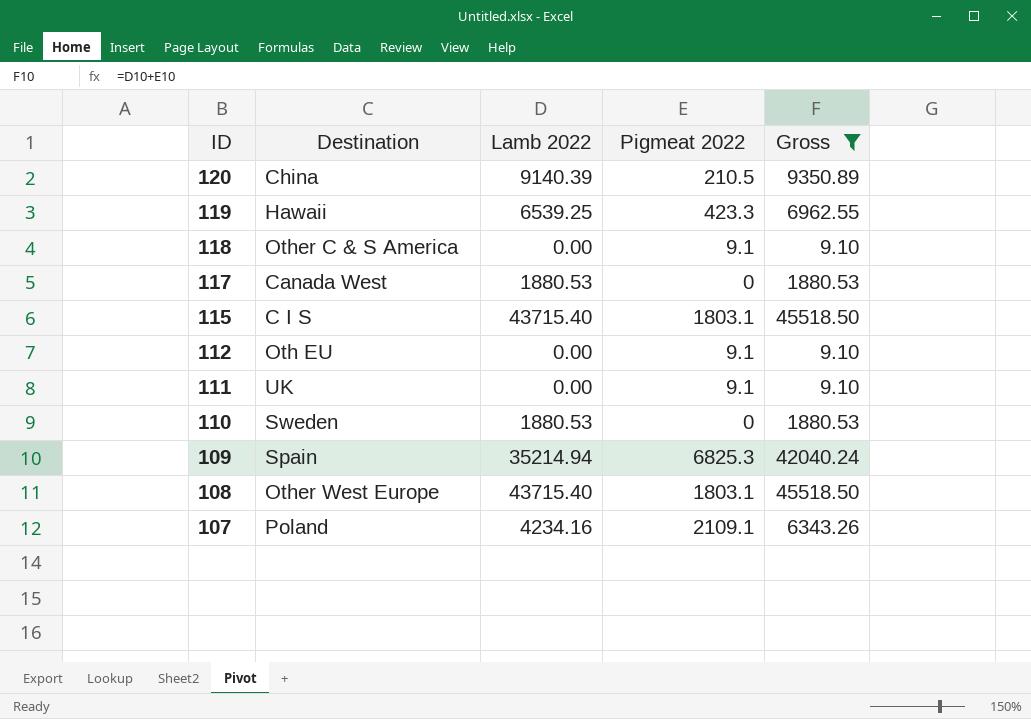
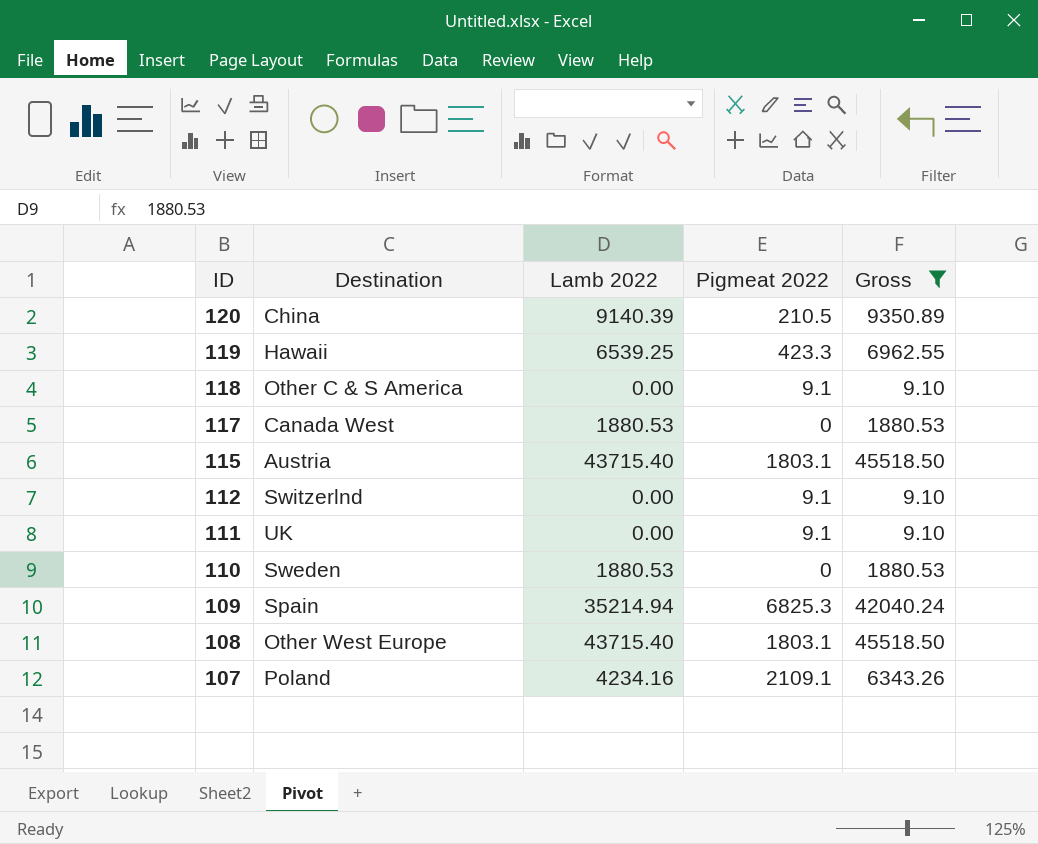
115 | Destination: C I S -> Austria
112 | Destination: Oth EU -> Switzerlnd

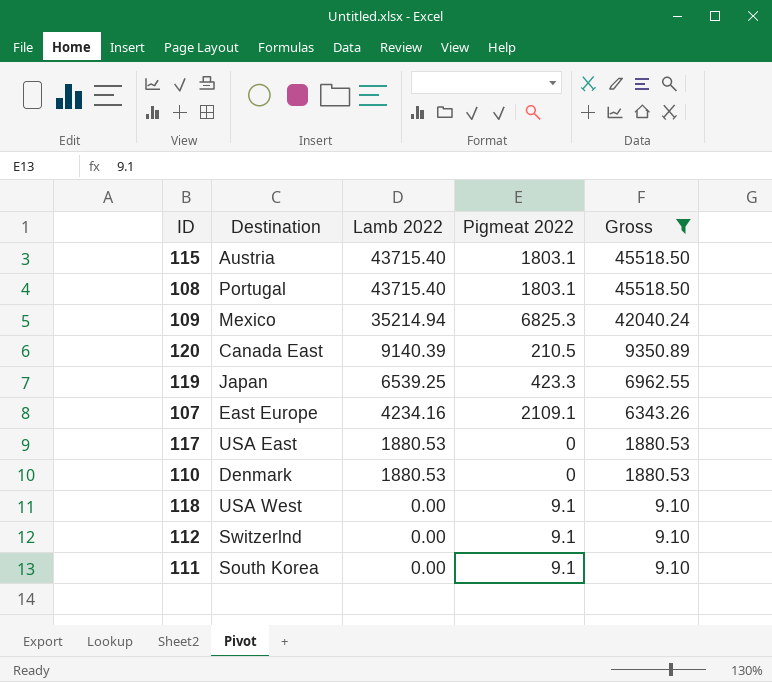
row order: ID descending -> Lamb 2022 descending
108 | Destination: Other West Europe -> Portugal
109 | Destination: Spain -> Mexico
120 | Destination: China -> Canada East
119 | Destination: Hawaii -> Japan
107 | Destination: Poland -> East Europe
117 | Destination: Canada West -> USA East
110 | Destination: Sweden -> Denmark
118 | Destination: Other C & S America -> USA West
111 | Destination: UK -> South Korea

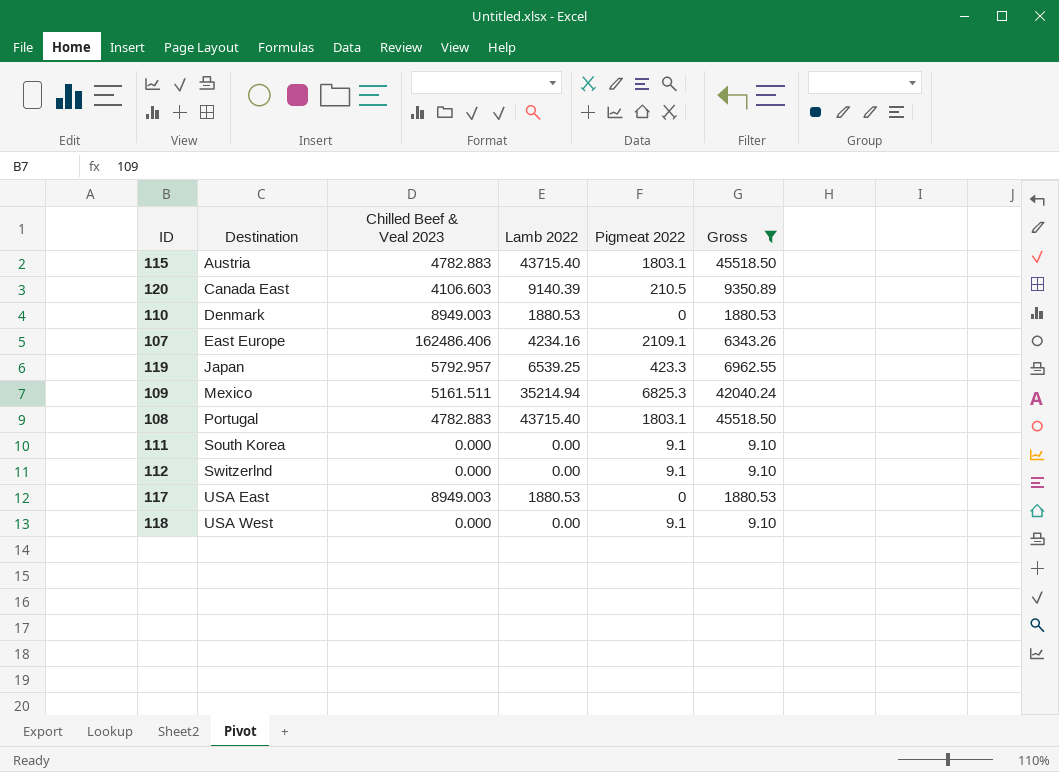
row order: Lamb 2022 descending -> Destination ascending
column Chilled Beef & Veal 2023 | position: none -> 3

